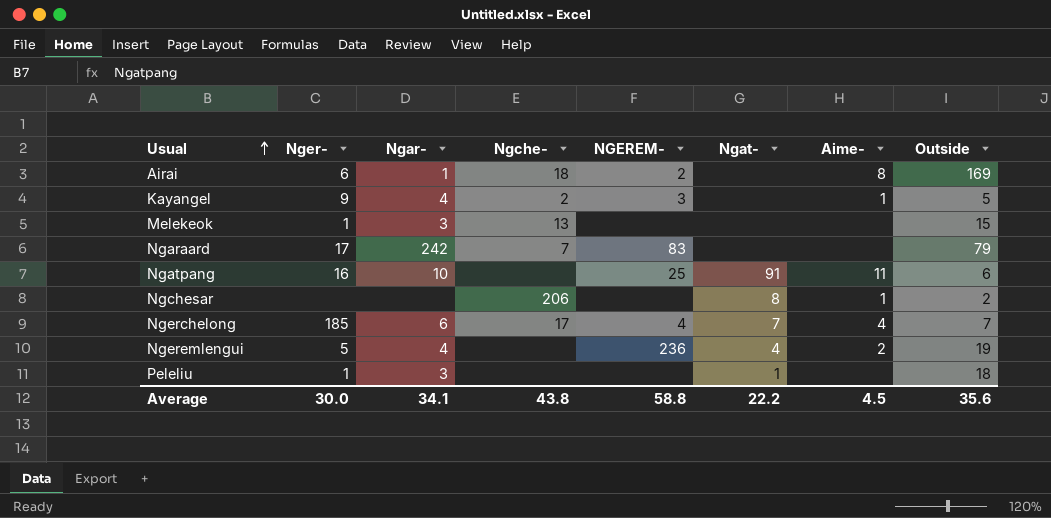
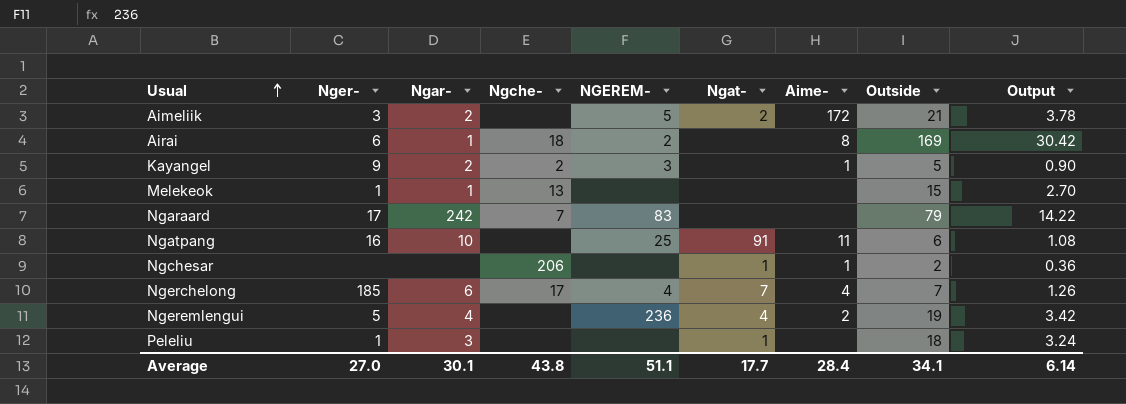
column Output | formula: none -> [Outside] * 0.18
row Aimeliik: none -> 3 | 2 | none | 5 | 2 | 172 | 21 | 3.78
Kayangel | Ngar-: 4 -> 2
Melekeok | Ngar-: 3 -> 1
Ngchesar | Ngat-: 8 -> 1
Average | Nger-: 30.0 -> 27.0
Average | Ngar-: 34.1 -> 30.1
Average | NGEREM-: 58.8 -> 51.1
Average | Ngat-: 22.2 -> 17.7
Average | Aime-: 4.5 -> 28.4
Average | Outside: 35.6 -> 34.1

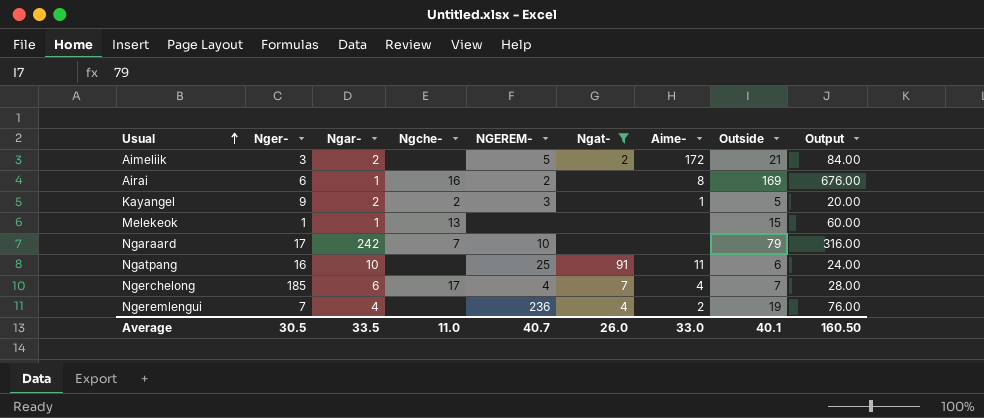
filter: none -> Ngat- != 1
column Output | formula: [Outside] * 0.18 -> [Outside] * 4
Airai | Ngche-: 18 -> 16
Ngaraard | NGEREM-: 83 -> 10
Ngeremlengui | Nger-: 5 -> 7
Average | Nger-: 27.0 -> 30.5
Average | Ngar-: 30.1 -> 33.5
Average | Ngche-: 43.8 -> 11.0
Average | NGEREM-: 51.1 -> 40.7
Average | Ngat-: 17.7 -> 26.0
Average | Aime-: 28.4 -> 33.0
Average | Outside: 34.1 -> 40.1
Average | Output: 6.14 -> 160.50

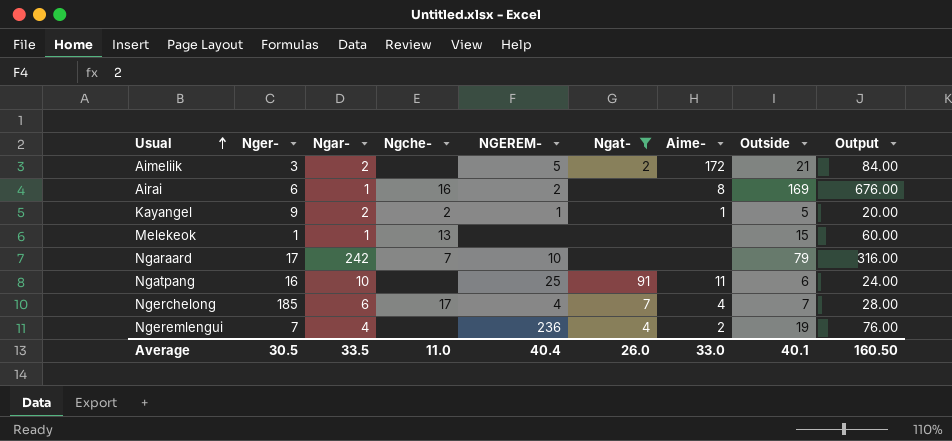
Kayangel | NGEREM-: 3 -> 1
Average | NGEREM-: 40.7 -> 40.4

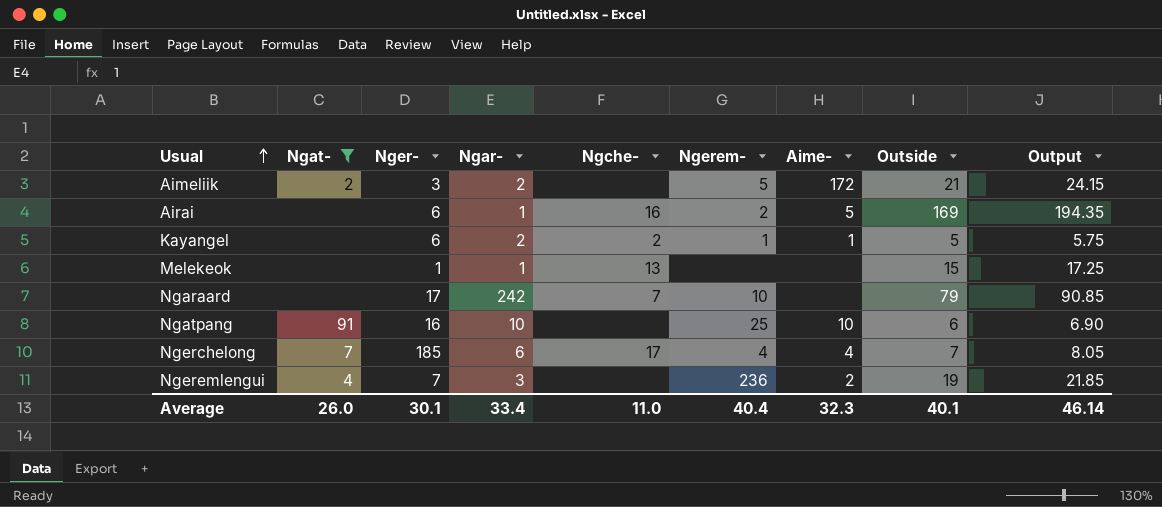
column Ngat- | position: 6 -> 2
column name: NGEREM- -> Ngerem-
column Output | formula: [Outside] * 4 -> [Outside] * 1.15
Airai | Aime-: 8 -> 5
Kayangel | Nger-: 9 -> 6
Ngatpang | Aime-: 11 -> 10
Ngeremlengui | Ngar-: 4 -> 3
Average | Nger-: 30.5 -> 30.1
Average | Ngar-: 33.5 -> 33.4
Average | Aime-: 33.0 -> 32.3
Average | Output: 160.50 -> 46.14

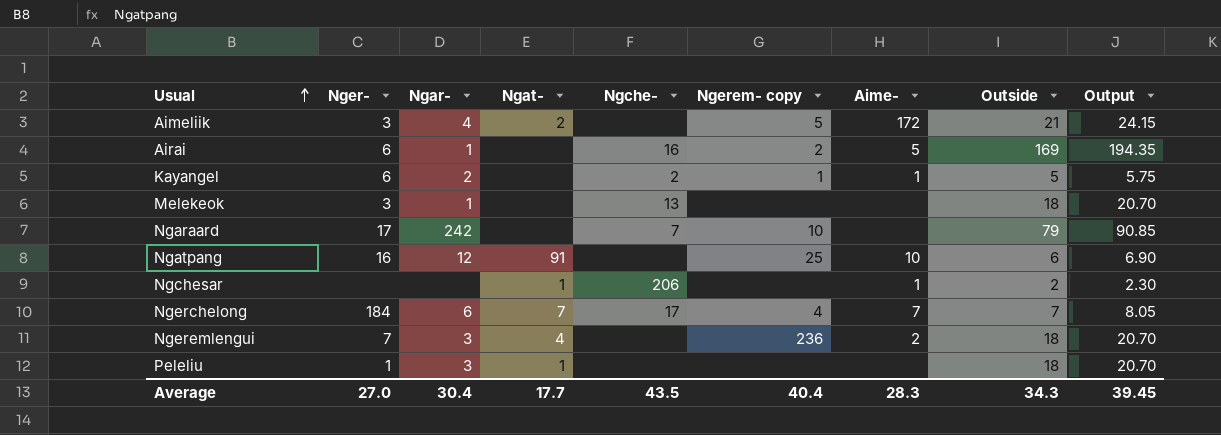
filter: Ngat- != 1 -> none
column Ngat- | position: 2 -> 4
column name: Ngerem- -> Ngerem- copy
Aimeliik | Ngar-: 2 -> 4
Melekeok | Nger-: 1 -> 3
Melekeok | Outside: 15 -> 18
Melekeok | Output: 17.25 -> 20.70
Ngatpang | Ngar-: 10 -> 12
Ngerchelong | Nger-: 185 -> 184
Ngerchelong | Aime-: 4 -> 7
Ngeremlengui | Outside: 19 -> 18
Ngeremlengui | Output: 21.85 -> 20.70
Average | Nger-: 30.1 -> 27.0
Average | Ngar-: 33.4 -> 30.4
Average | Ngat-: 26.0 -> 17.7
Average | Ngche-: 11.0 -> 43.5
Average | Aime-: 32.3 -> 28.3
Average | Outside: 40.1 -> 34.3
Average | Output: 46.14 -> 39.45

